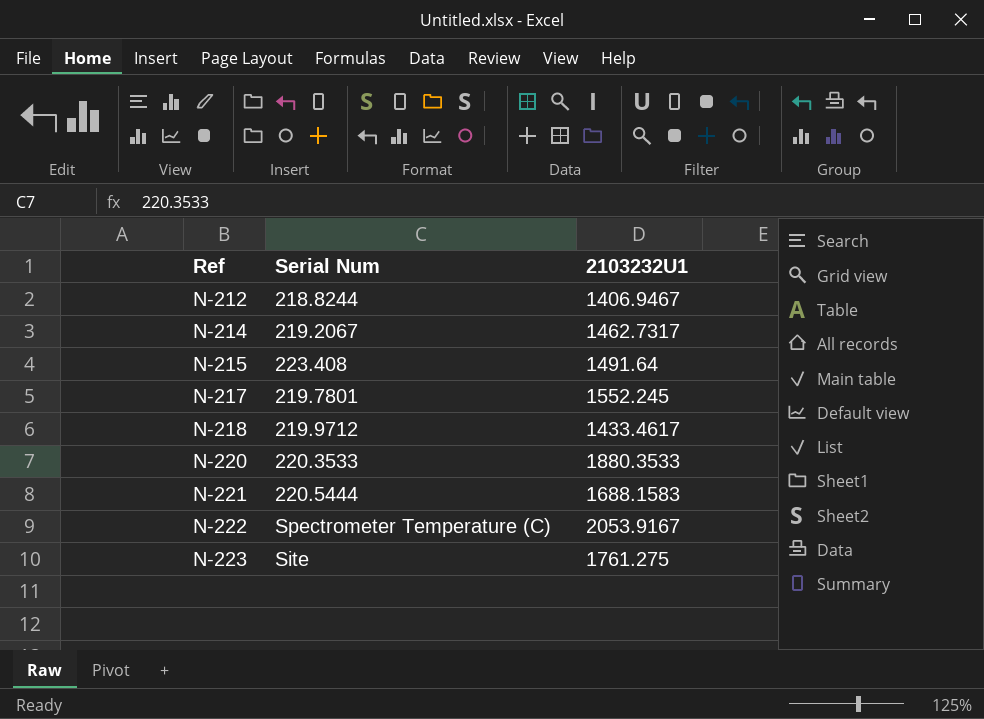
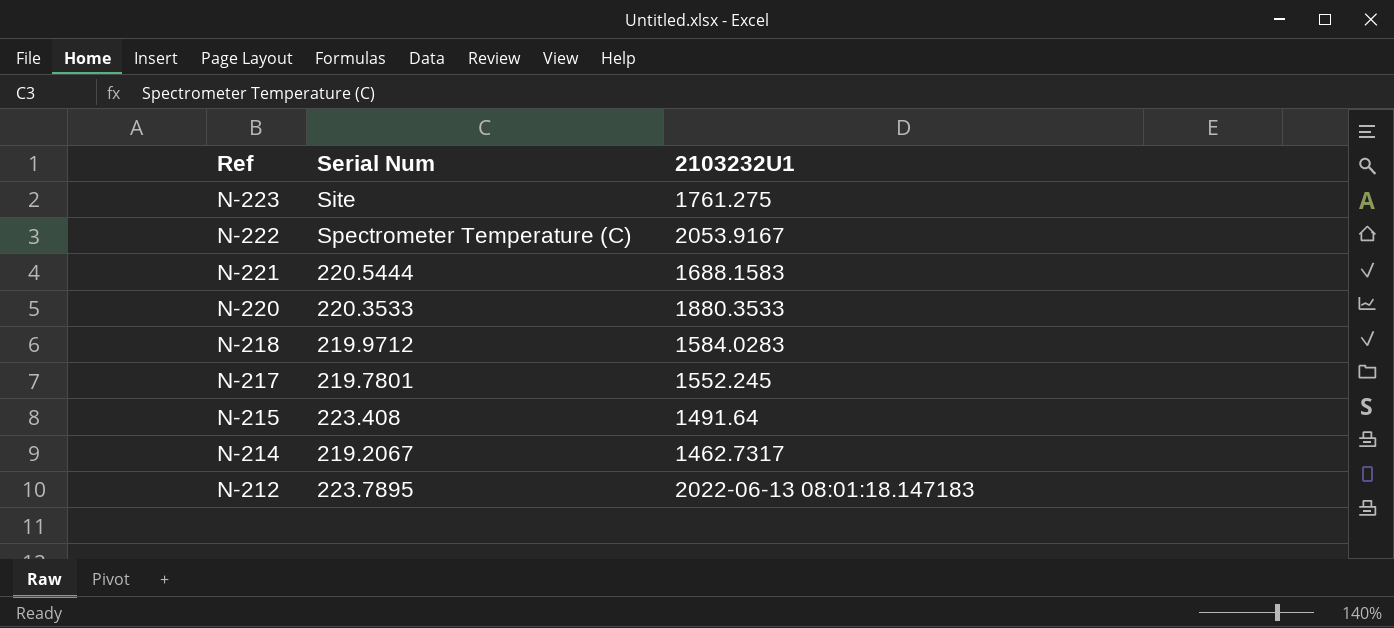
row order: Ref ascending -> Ref descending
N-218 | 2103232U1: 1433.4617 -> 1584.0283
N-212 | Serial Num: 218.8244 -> 223.7895
N-212 | 2103232U1: 1406.9467 -> 2022-06-13 08:01:18.147183

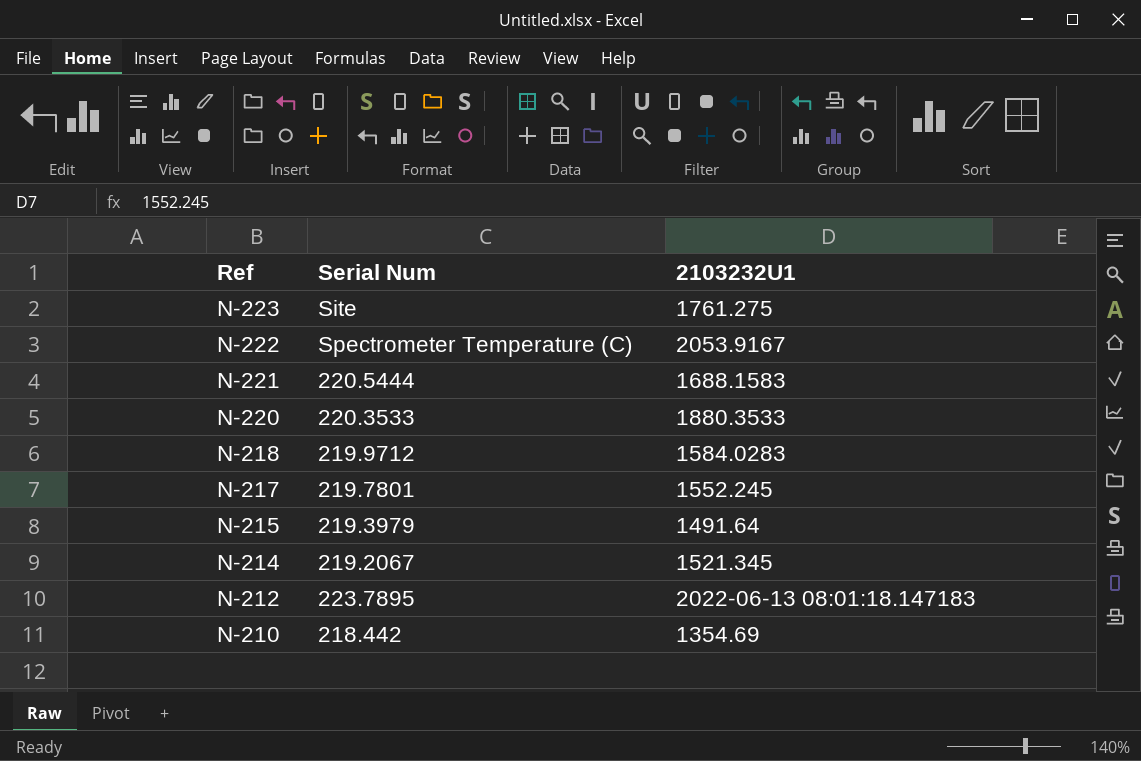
N-215 | Serial Num: 223.408 -> 219.3979
N-214 | 2103232U1: 1462.7317 -> 1521.345
row N-210: none -> 218.442 | 1354.69

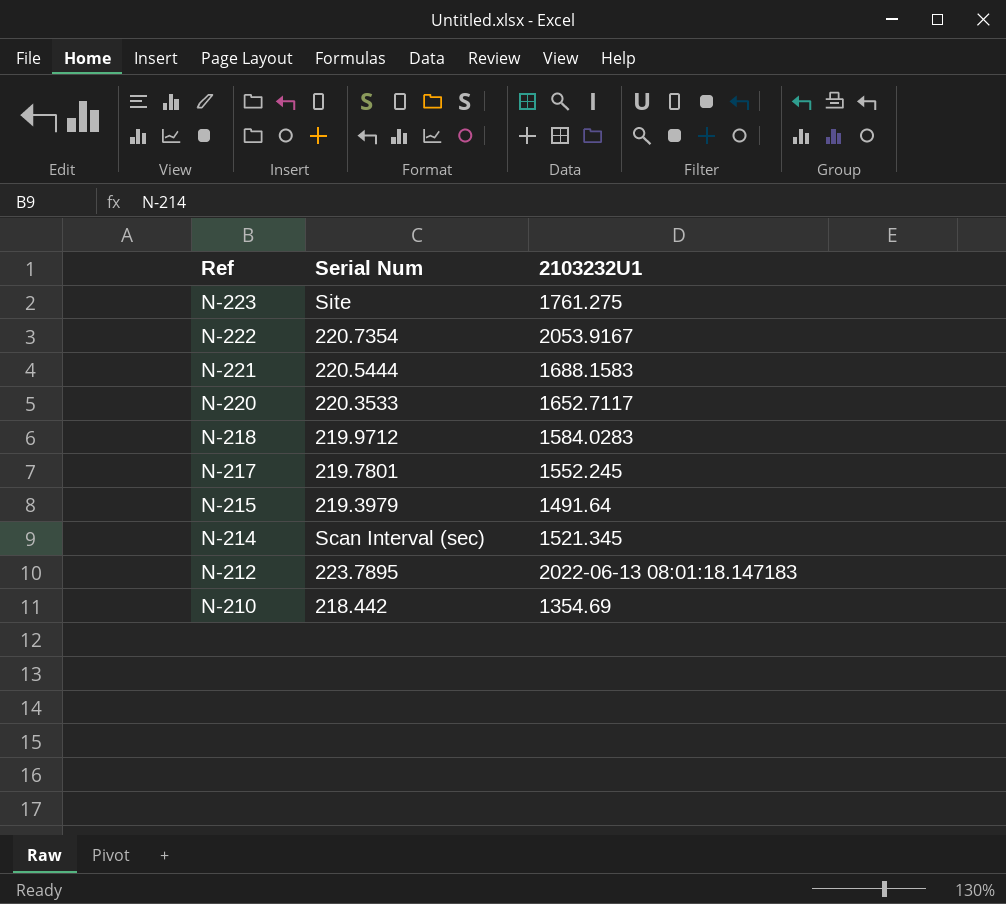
N-222 | Serial Num: Spectrometer Temperature (C) -> 220.7354
N-220 | 2103232U1: 1880.3533 -> 1652.7117
N-214 | Serial Num: 219.2067 -> Scan Interval (sec)

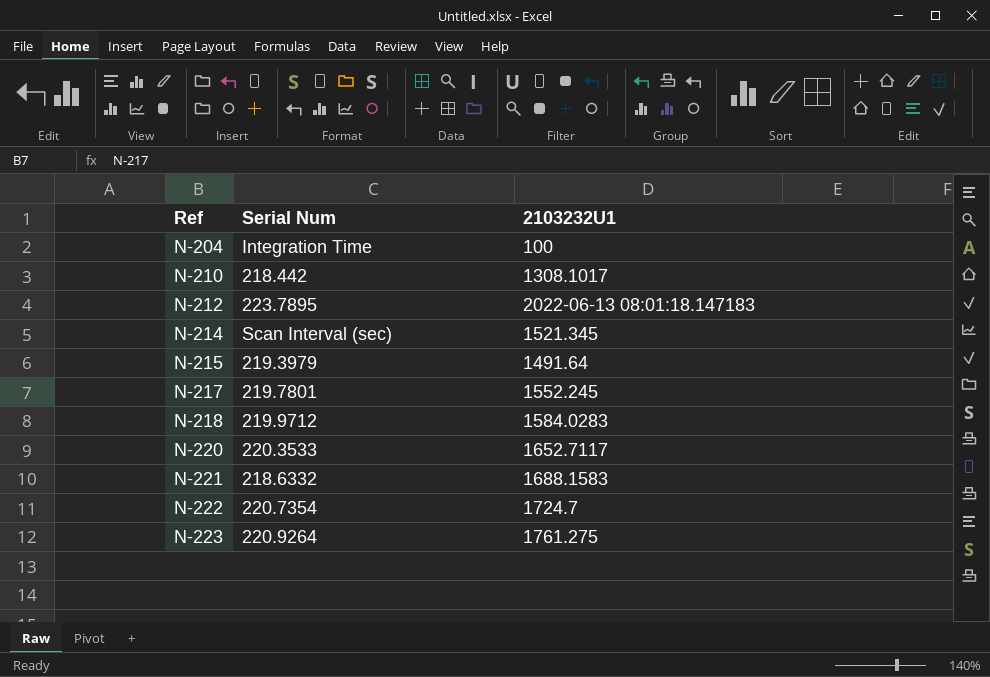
row order: Ref descending -> Ref ascending
row N-204: none -> Integration Time | 100
N-210 | 2103232U1: 1354.69 -> 1308.1017
N-221 | Serial Num: 220.5444 -> 218.6332
N-222 | 2103232U1: 2053.9167 -> 1724.7
N-223 | Serial Num: Site -> 220.9264

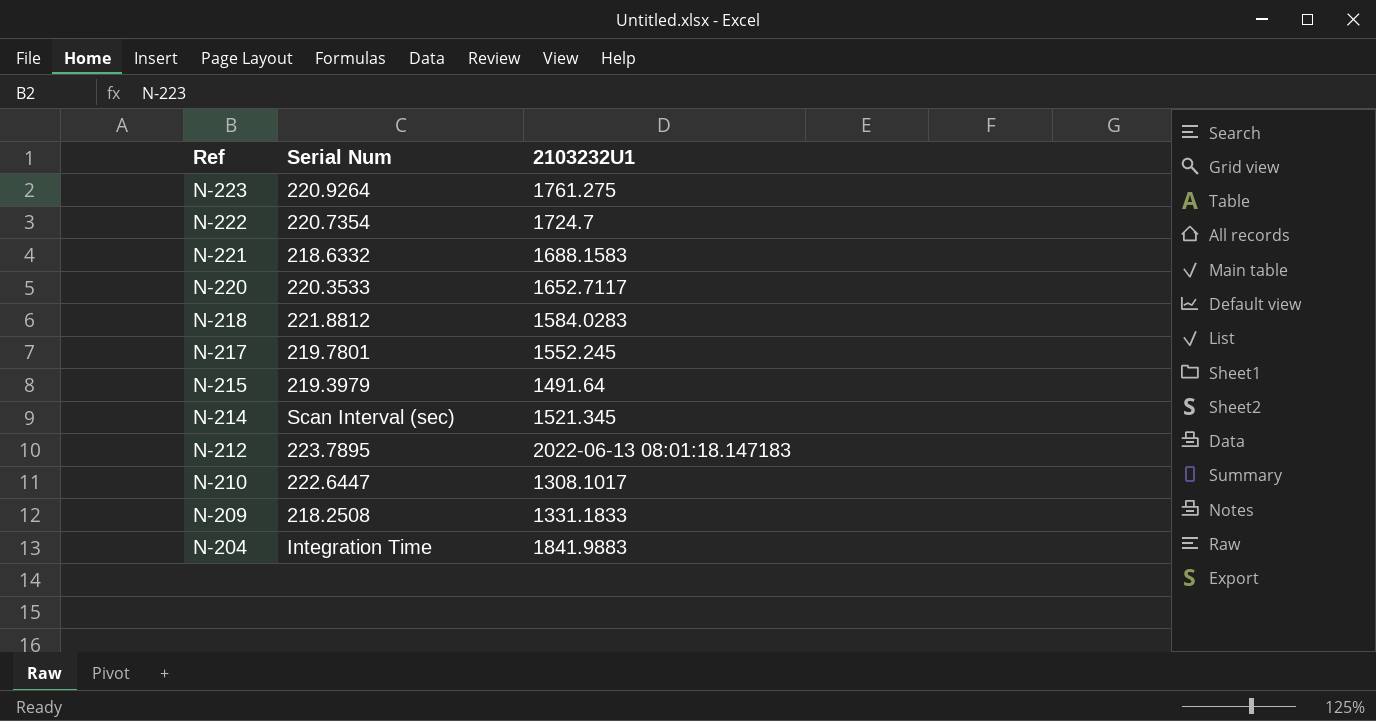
row order: Ref ascending -> Ref descending
N-218 | Serial Num: 219.9712 -> 221.8812
N-210 | Serial Num: 218.442 -> 222.6447
row N-209: none -> 218.2508 | 1331.1833
N-204 | 2103232U1: 100 -> 1841.9883

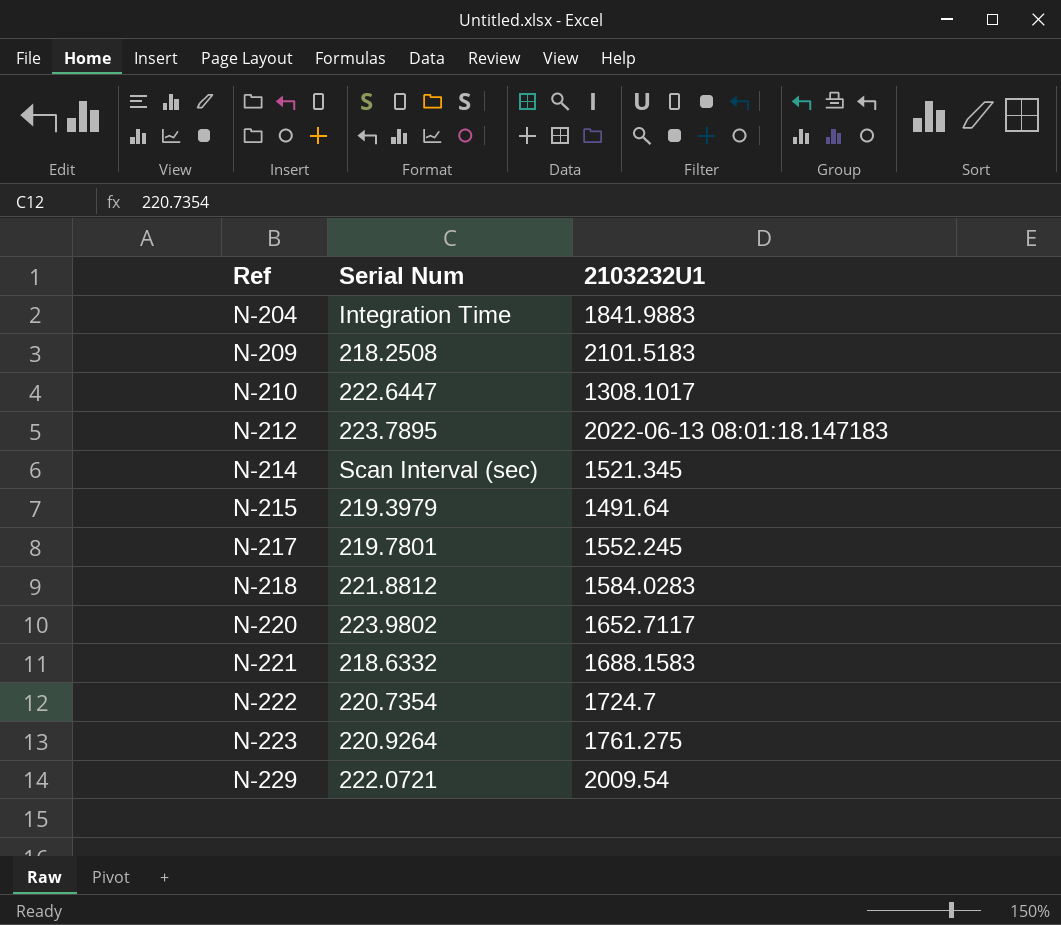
row order: Ref descending -> Ref ascending
N-209 | 2103232U1: 1331.1833 -> 2101.5183
N-220 | Serial Num: 220.3533 -> 223.9802
row N-229: none -> 222.0721 | 2009.54

